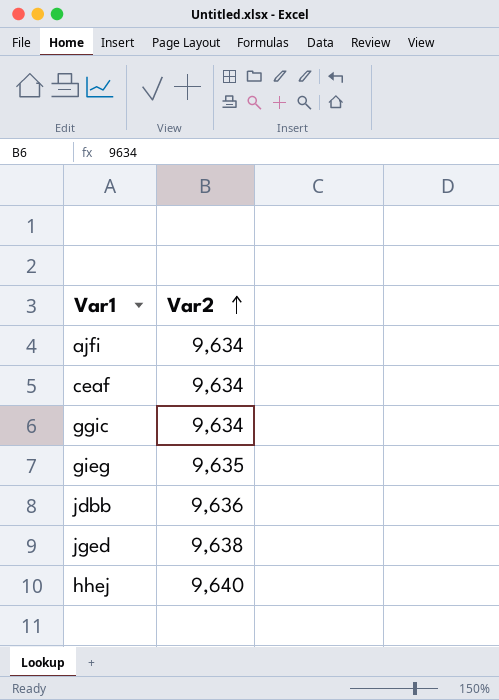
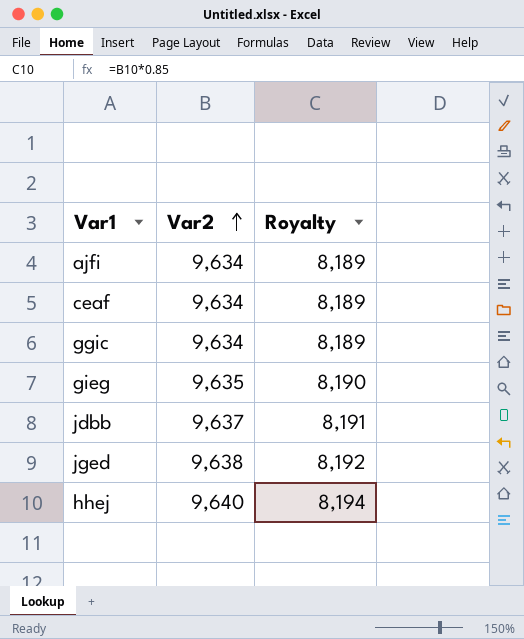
column Royalty | formula: none -> [Var2] * 0.85
jdbb | Var2: 9,636 -> 9,637

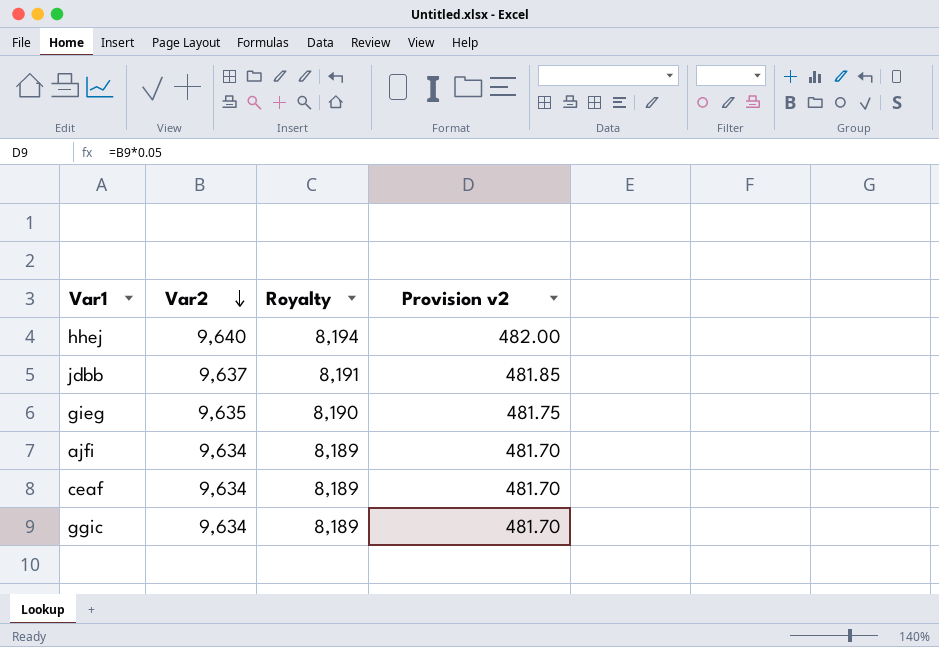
row order: Var2 ascending -> Var2 descending
column Provision v2 | formula: none -> [Var2] * 0.05
row jged: 9,638 | 8,192 -> none

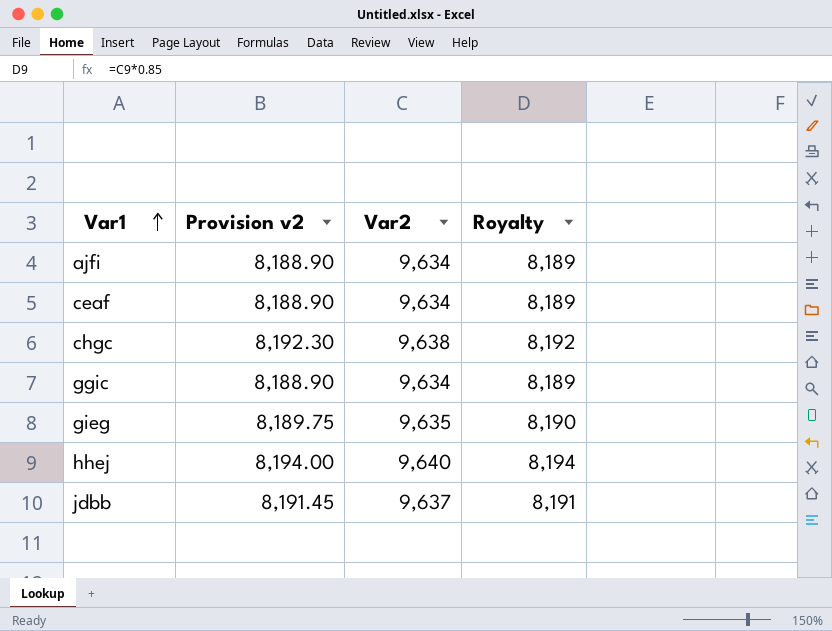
row order: Var2 descending -> Var1 ascending
column Provision v2 | formula: [Var2] * 0.05 -> [Var2] * 0.85
column Provision v2 | position: 4 -> 2
row chgc: none -> 8,192.30 | 9,638 | 8,192

